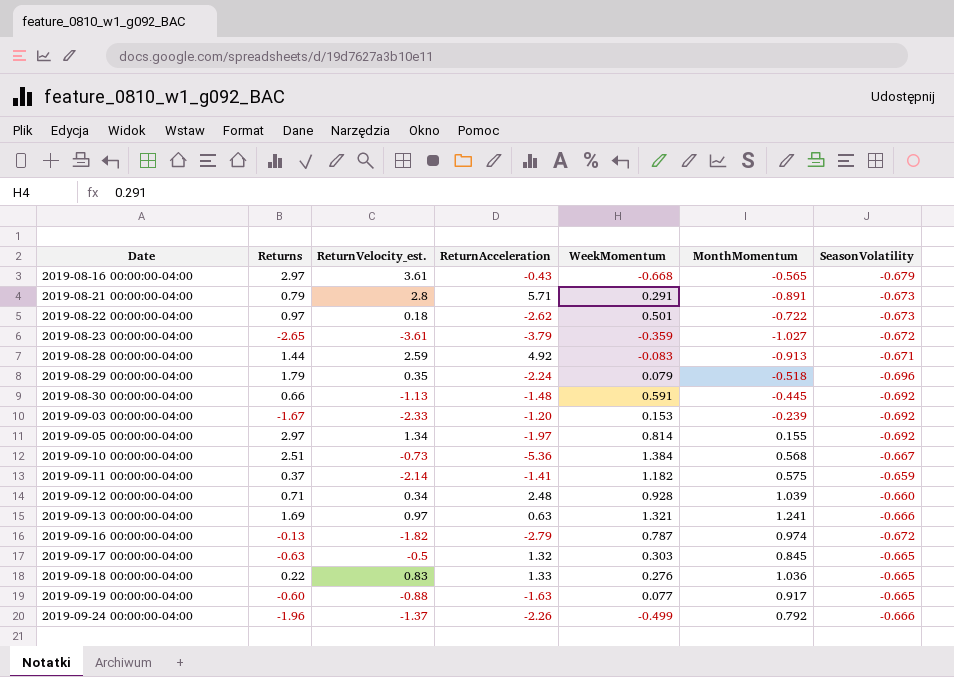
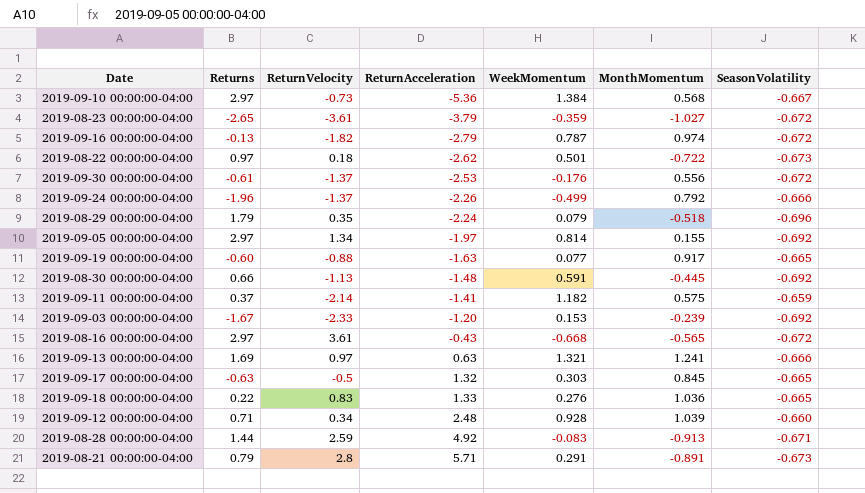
row order: Date ascending -> ReturnAcceleration ascending
column name: ReturnVelocity_est. -> ReturnVelocity
2019-09-10 00:00:00-04:00 | Returns: 2.51 -> 2.97
row 2019-09-30 00:00:00-04:00: none -> -0.61 | -1.37 | -2.53 | -0.176 | 0.556 | -0.672
2019-08-16 00:00:00-04:00 | SeasonVolatility: -0.679 -> -0.672

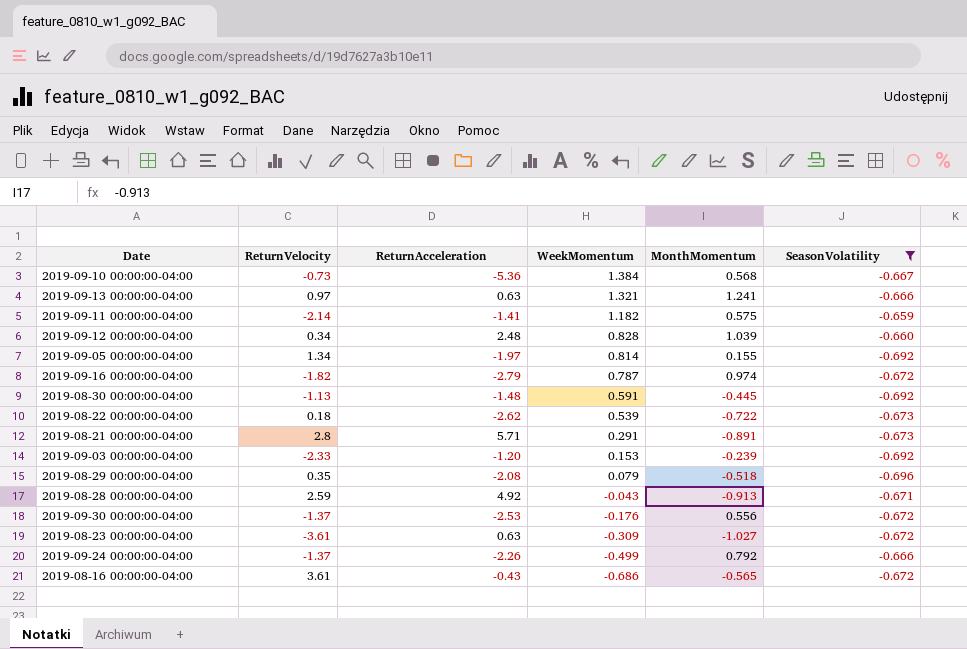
filter: none -> SeasonVolatility != -0.665
row order: ReturnAcceleration ascending -> WeekMomentum descending
column Returns | position: 2 -> none
2019-09-12 00:00:00-04:00 | WeekMomentum: 0.928 -> 0.828
2019-08-22 00:00:00-04:00 | WeekMomentum: 0.501 -> 0.539
2019-08-29 00:00:00-04:00 | ReturnAcceleration: -2.24 -> -2.08
2019-08-28 00:00:00-04:00 | WeekMomentum: -0.083 -> -0.043
2019-08-23 00:00:00-04:00 | ReturnAcceleration: -3.79 -> 0.63
2019-08-23 00:00:00-04:00 | WeekMomentum: -0.359 -> -0.309
2019-08-16 00:00:00-04:00 | WeekMomentum: -0.668 -> -0.686

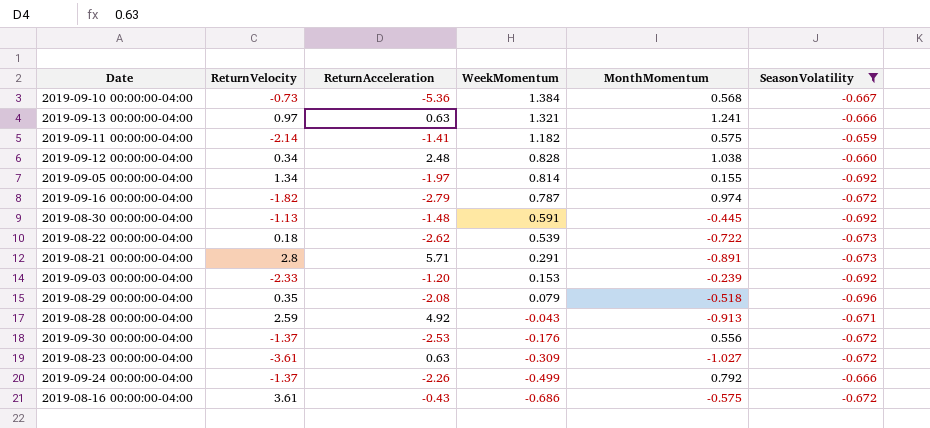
2019-09-12 00:00:00-04:00 | MonthMomentum: 1.039 -> 1.038
2019-08-16 00:00:00-04:00 | MonthMomentum: -0.565 -> -0.575

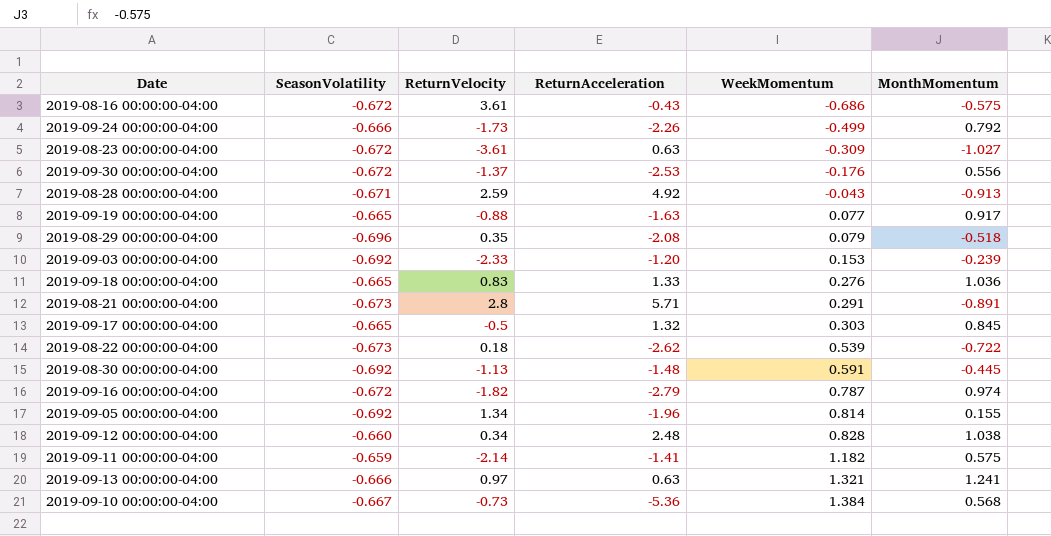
filter: SeasonVolatility != -0.665 -> none
row order: WeekMomentum descending -> WeekMomentum ascending
column SeasonVolatility | position: 6 -> 2
2019-09-24 00:00:00-04:00 | ReturnVelocity: -1.37 -> -1.73
2019-09-05 00:00:00-04:00 | ReturnAcceleration: -1.97 -> -1.96

